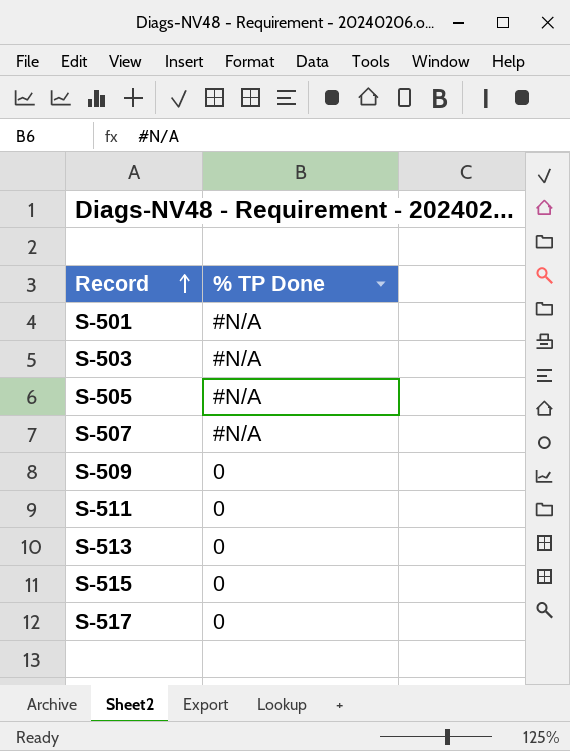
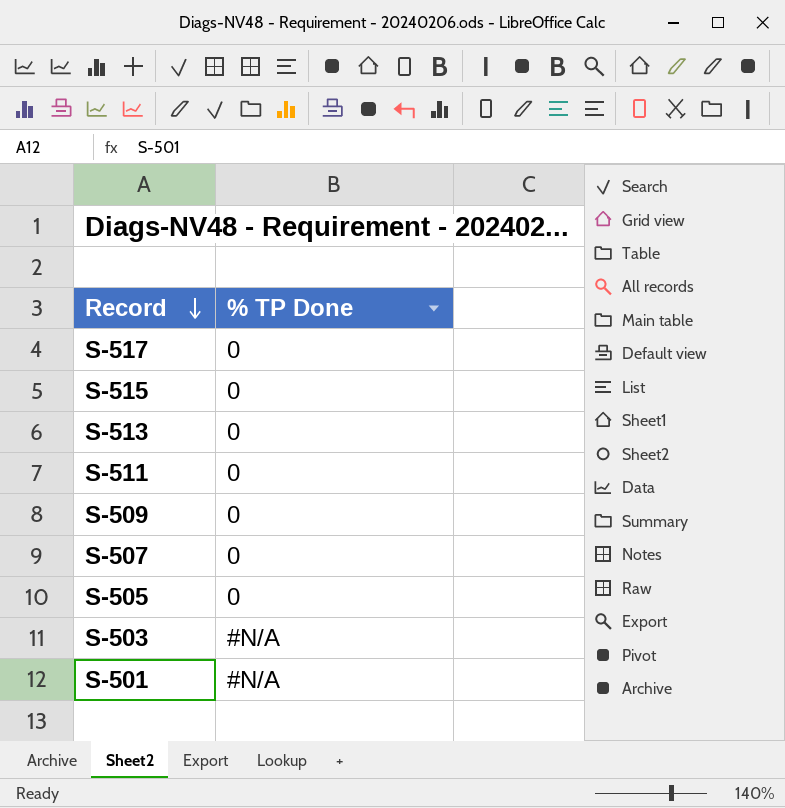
row order: Record ascending -> Record descending
S-507 | % TP Done: #N/A -> 0
S-505 | % TP Done: #N/A -> 0

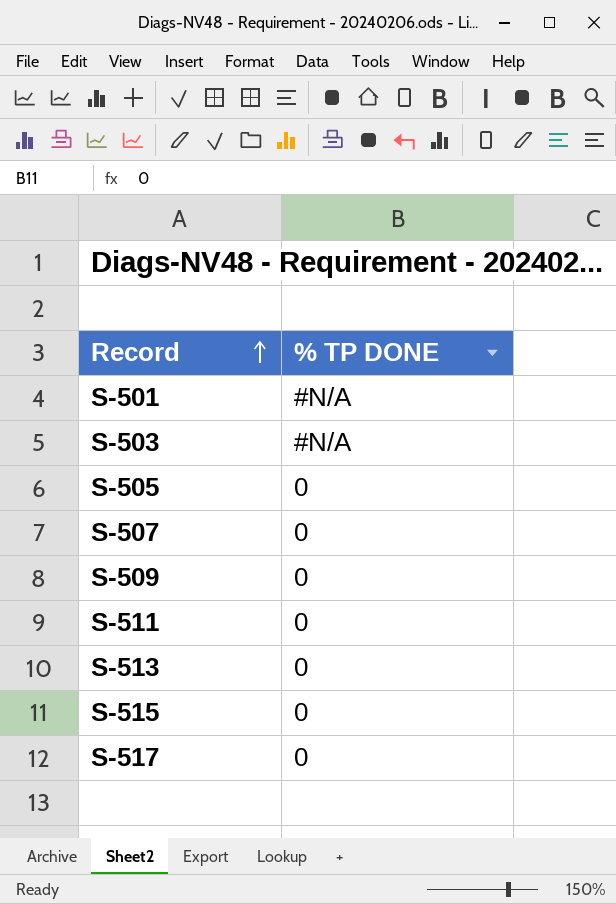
row order: Record descending -> Record ascending
column name: % TP Done -> % TP DONE

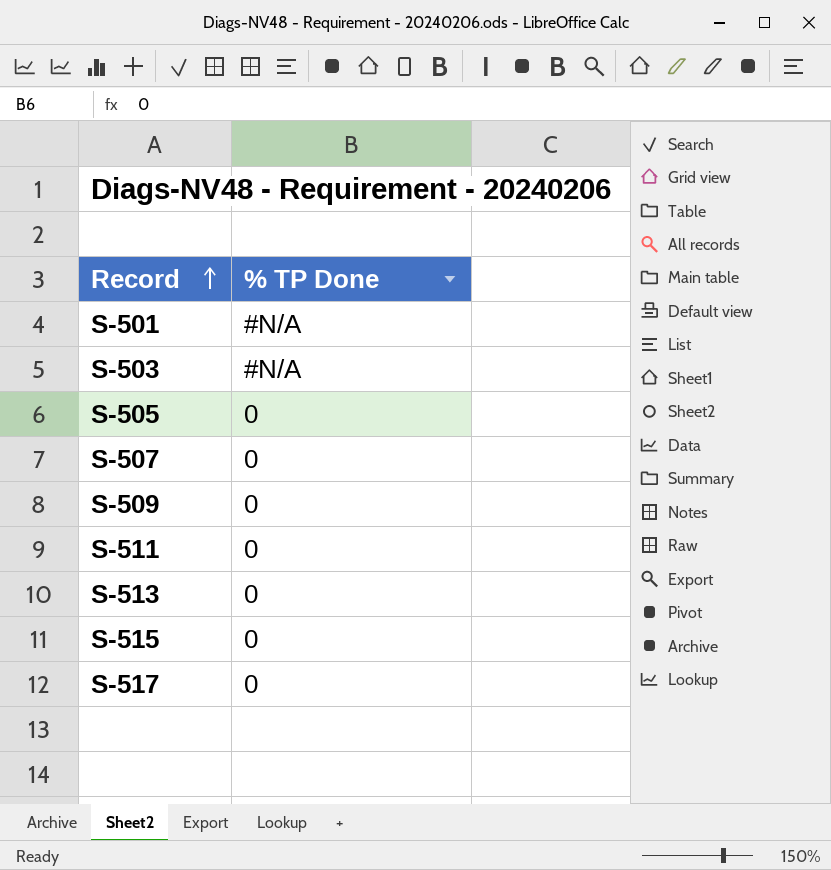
column name: % TP DONE -> % TP Done

